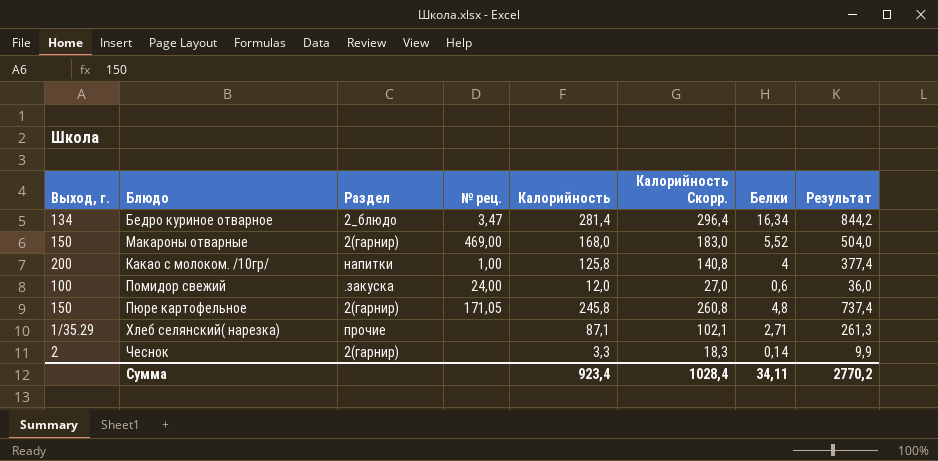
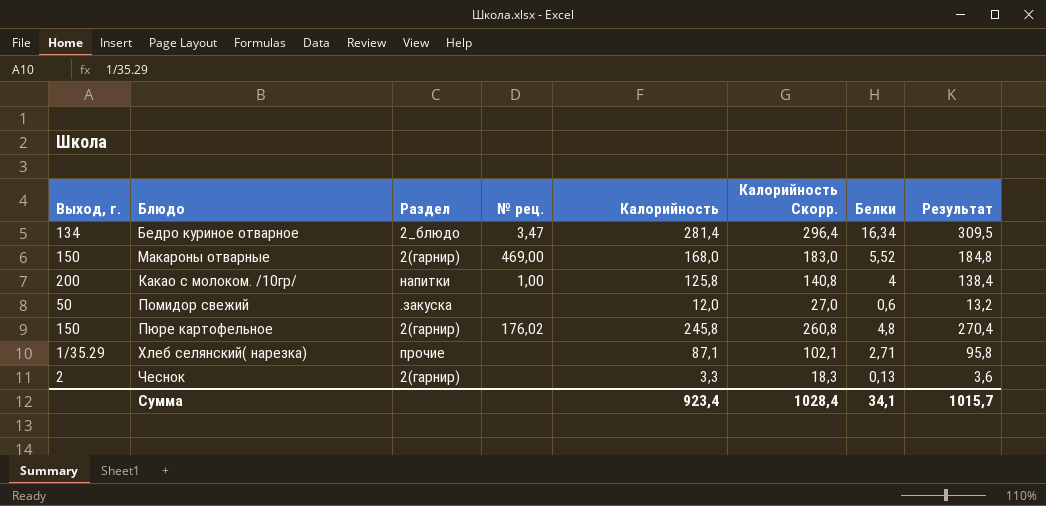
column Результат | formula: [Калорийность] * 3 -> [Калорийность] * 1,1
Помидор свежий | Выход, г.: 100 -> 50
Помидор свежий | № рец.: 24,00 -> none
Пюре картофельное | № рец.: 171,05 -> 176,02
Чеснок | Белки: 0,14 -> 0,13
Сумма | Белки: 34,11 -> 34,1
Сумма | Результат: 2770,2 -> 1015,7

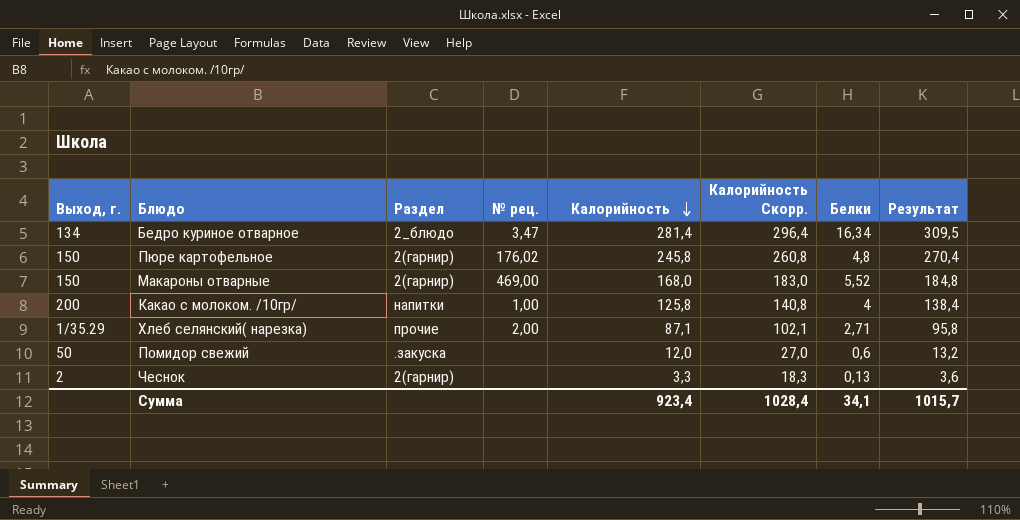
row order: none -> Калорийность descending
Хлеб селянский( нарезка) | № рец.: none -> 2,00

